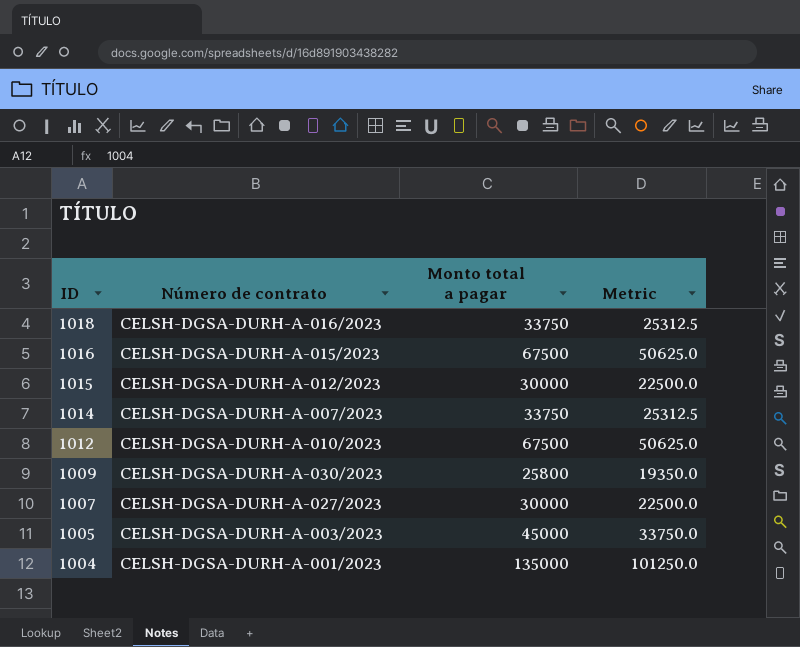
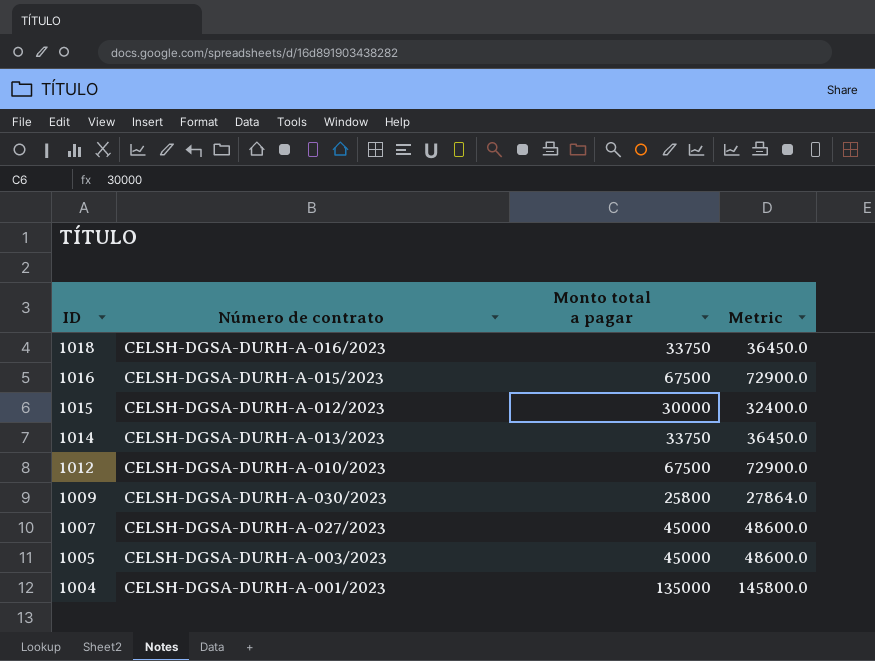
column Metric | formula: [Monto total a pagar] * 0.75 -> [Monto total a pagar] * 1.08
1014 | Número de contrato: CELSH-DGSA-DURH-A-007/2023 -> CELSH-DGSA-DURH-A-013/2023
1007 | Monto total a pagar: 30000 -> 45000

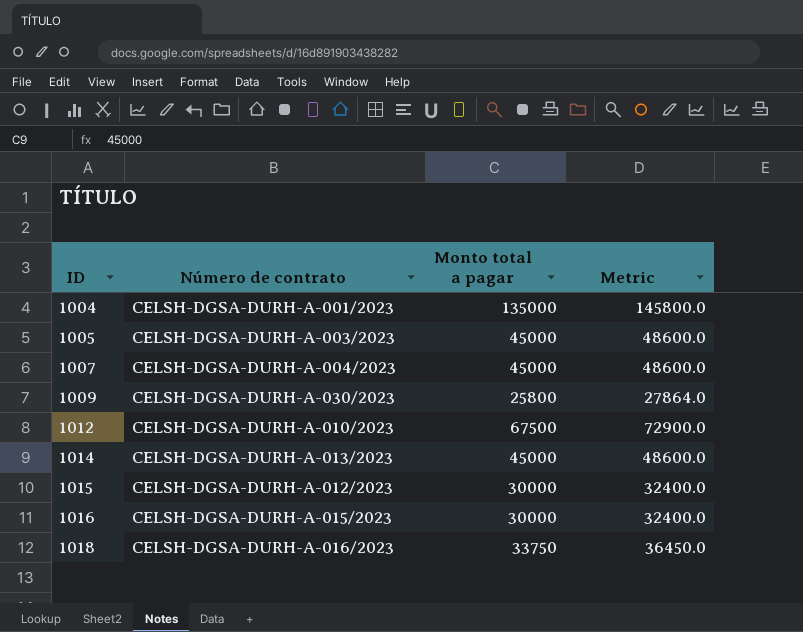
row order: ID descending -> ID ascending
1007 | Número de contrato: CELSH-DGSA-DURH-A-027/2023 -> CELSH-DGSA-DURH-A-004/2023
1014 | Monto total a pagar: 33750 -> 45000
1014 | Metric: 36450.0 -> 48600.0
1016 | Monto total a pagar: 67500 -> 30000
1016 | Metric: 72900.0 -> 32400.0

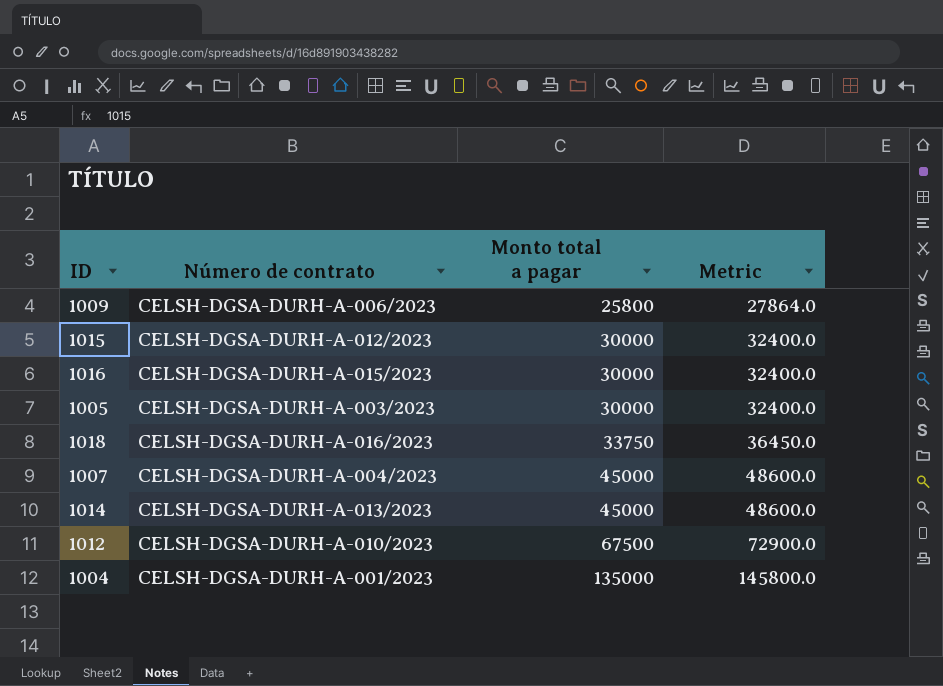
row order: ID ascending -> Monto total a pagar ascending
1009 | Número de contrato: CELSH-DGSA-DURH-A-030/2023 -> CELSH-DGSA-DURH-A-006/2023
1005 | Monto total a pagar: 45000 -> 30000
1005 | Metric: 48600.0 -> 32400.0

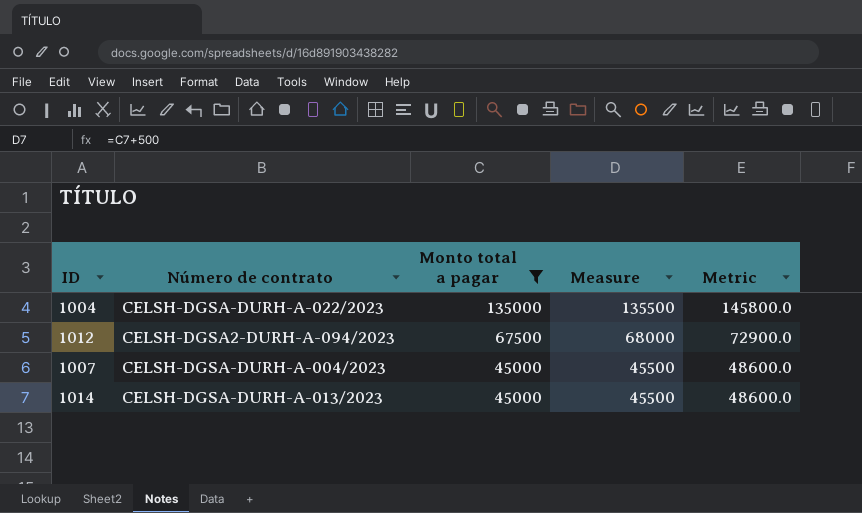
filter: none -> Monto total a pagar >= 45000
row order: Monto total a pagar ascending -> Monto total a pagar descending
column Measure | formula: none -> [Monto total a pagar] + 500
1004 | Número de contrato: CELSH-DGSA-DURH-A-001/2023 -> CELSH-DGSA-DURH-A-022/2023
1012 | Número de contrato: CELSH-DGSA-DURH-A-010/2023 -> CELSH-DGSA2-DURH-A-094/2023

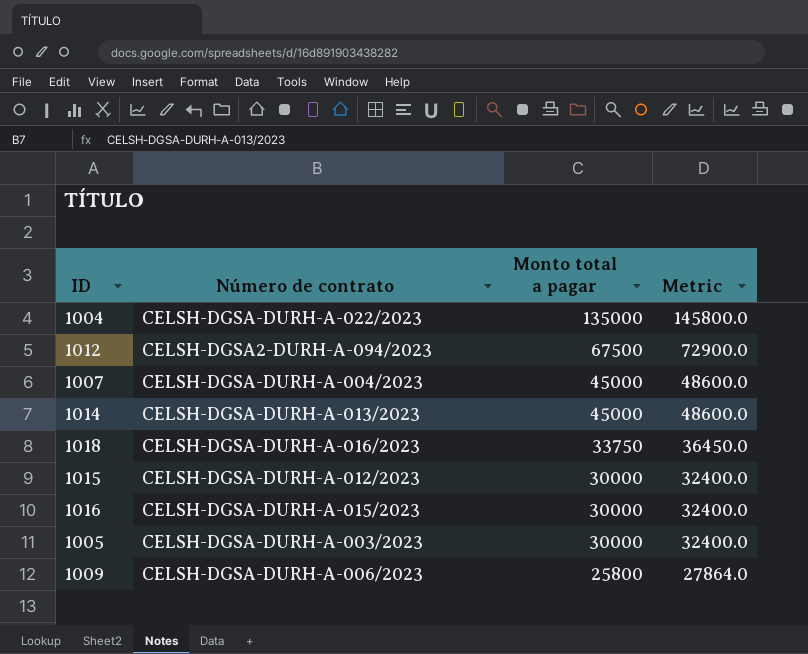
filter: Monto total a pagar >= 45000 -> none
column Measure | formula: [Monto total a pagar] + 500 -> none

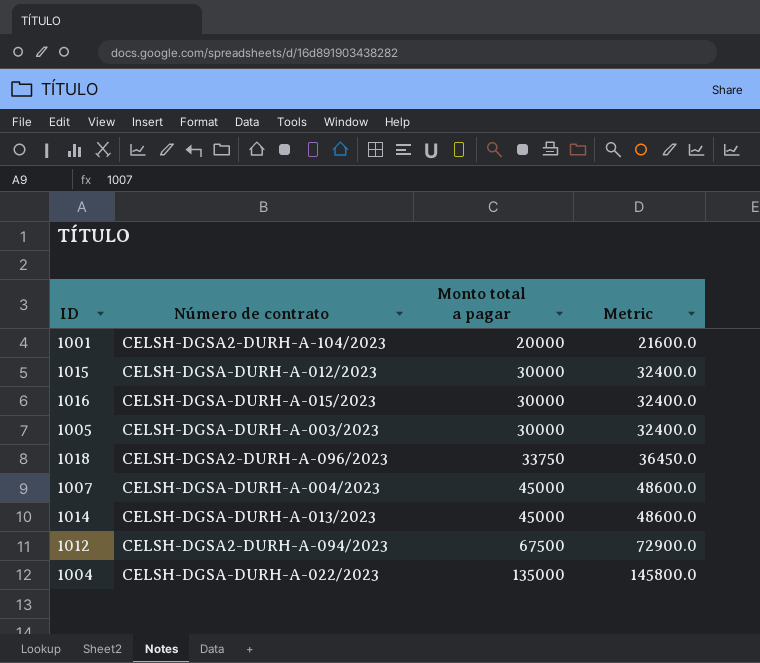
row order: Monto total a pagar descending -> Monto total a pagar ascending
row 1009: CELSH-DGSA-DURH-A-006/2023 | 25800 | 27864.0 -> none
row 1001: none -> CELSH-DGSA2-DURH-A-104/2023 | 20000 | 21600.0
1018 | Número de contrato: CELSH-DGSA-DURH-A-016/2023 -> CELSH-DGSA2-DURH-A-096/2023

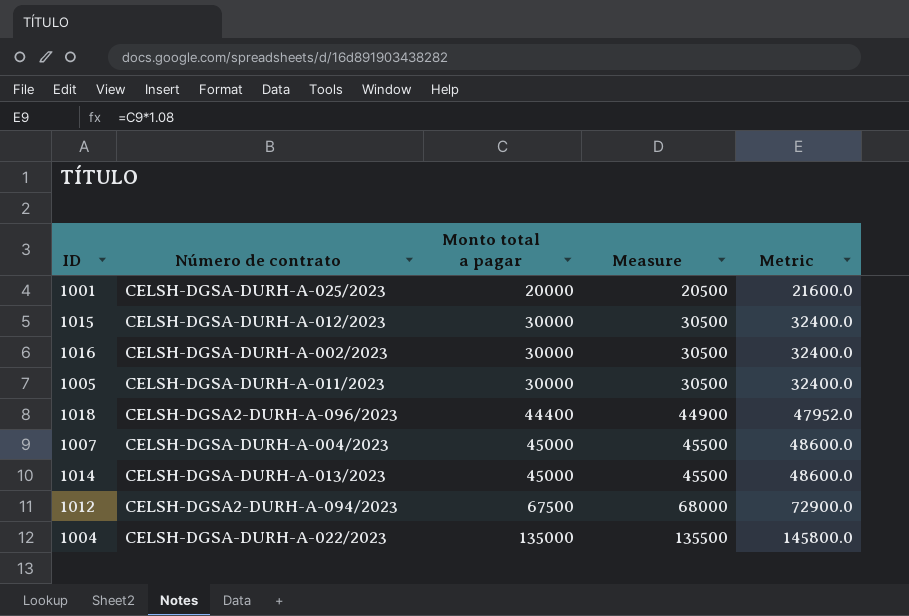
column Measure | formula: none -> [Monto total a pagar] + 500
1001 | Número de contrato: CELSH-DGSA2-DURH-A-104/2023 -> CELSH-DGSA-DURH-A-025/2023
1016 | Número de contrato: CELSH-DGSA-DURH-A-015/2023 -> CELSH-DGSA-DURH-A-002/2023
1005 | Número de contrato: CELSH-DGSA-DURH-A-003/2023 -> CELSH-DGSA-DURH-A-011/2023
1018 | Monto total a pagar: 33750 -> 44400
1018 | Metric: 36450.0 -> 47952.0

